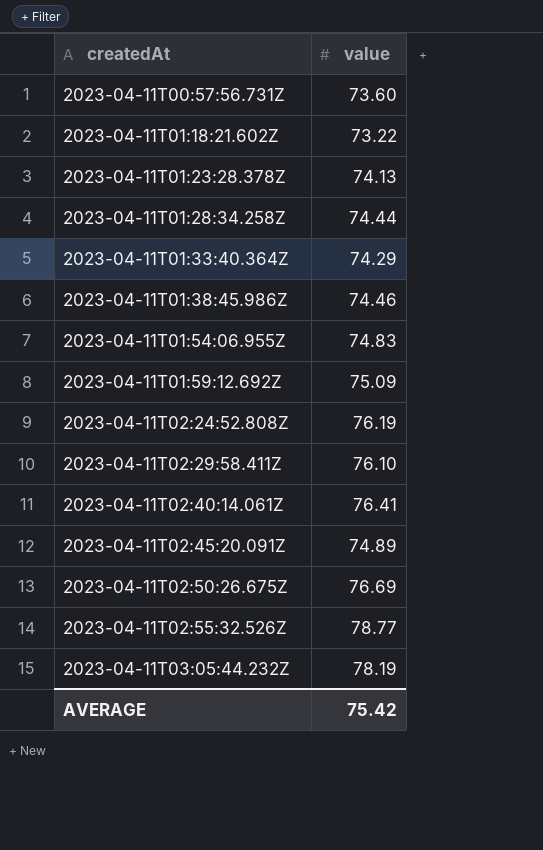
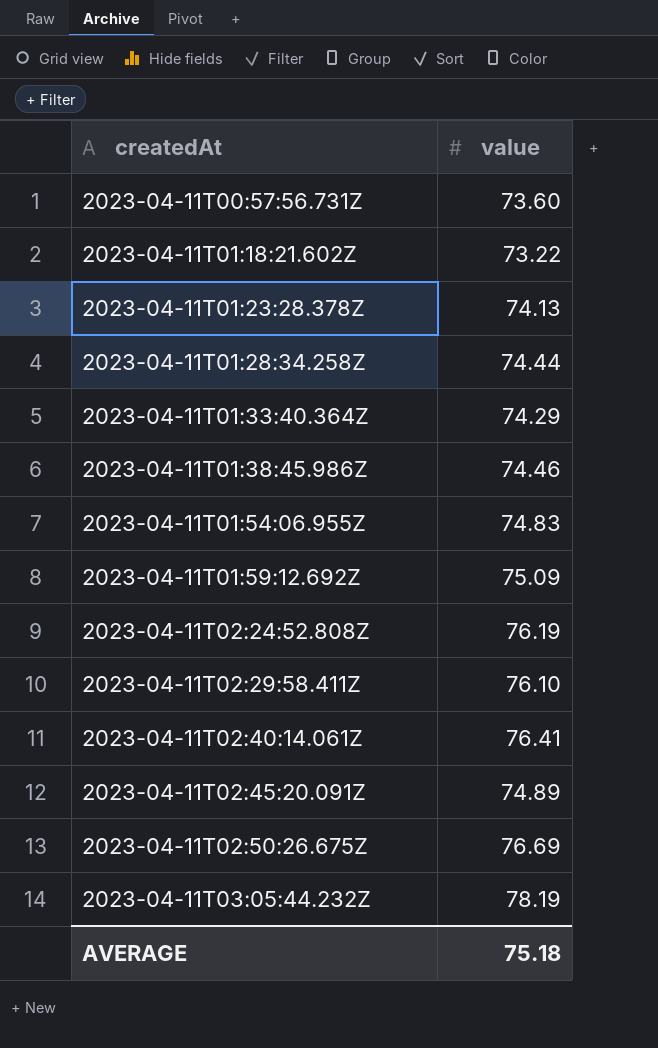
row 2023-04-11T02:55:32.526Z: 78.77 -> none
AVERAGE | value: 75.42 -> 75.18

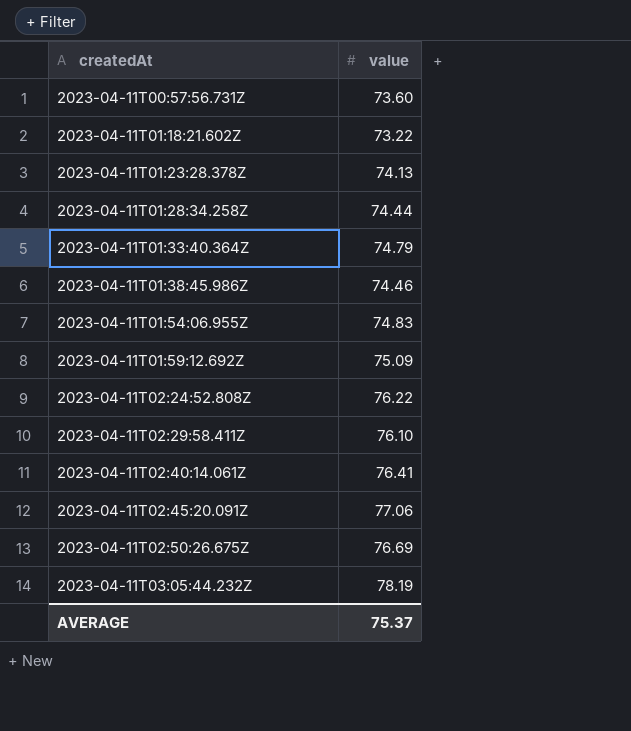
2023-04-11T01:33:40.364Z | value: 74.29 -> 74.79
2023-04-11T02:24:52.808Z | value: 76.19 -> 76.22
2023-04-11T02:45:20.091Z | value: 74.89 -> 77.06
AVERAGE | value: 75.18 -> 75.37

